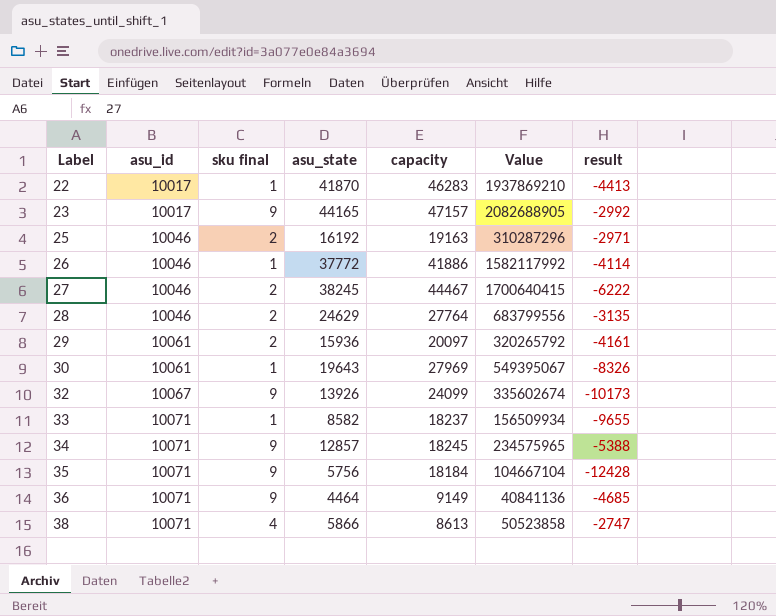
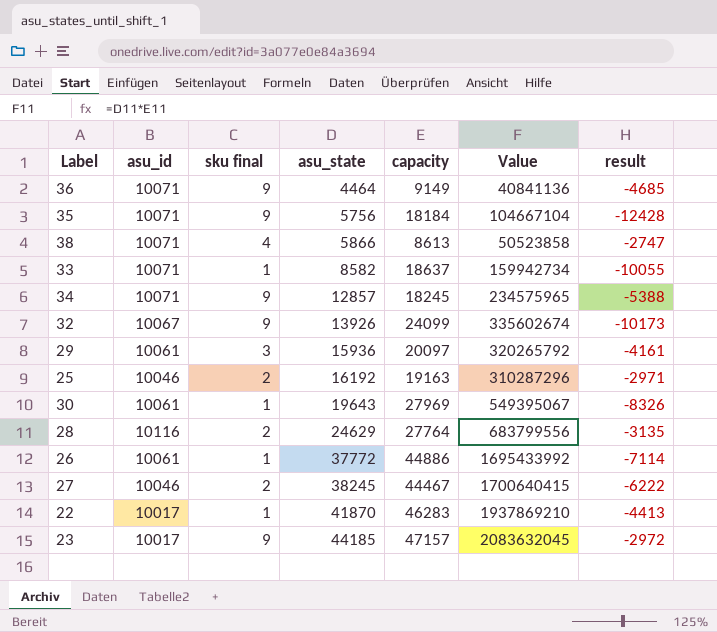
row order: Label ascending -> asu_state ascending
33 | capacity: 18237 -> 18637
33 | Value: 156509934 -> 159942734
33 | result: -9655 -> -10055
29 | sku final: 2 -> 3
28 | asu_id: 10046 -> 10116
26 | asu_id: 10046 -> 10061
26 | capacity: 41886 -> 44886
26 | Value: 1582117992 -> 1695433992
26 | result: -4114 -> -7114
23 | asu_state: 44165 -> 44185
23 | Value: 2082688905 -> 2083632045
23 | result: -2992 -> -2972

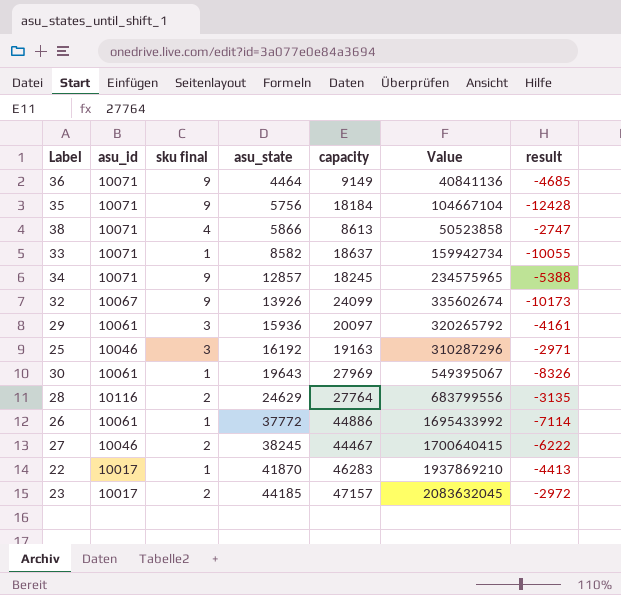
25 | sku final: 2 -> 3
23 | sku final: 9 -> 2

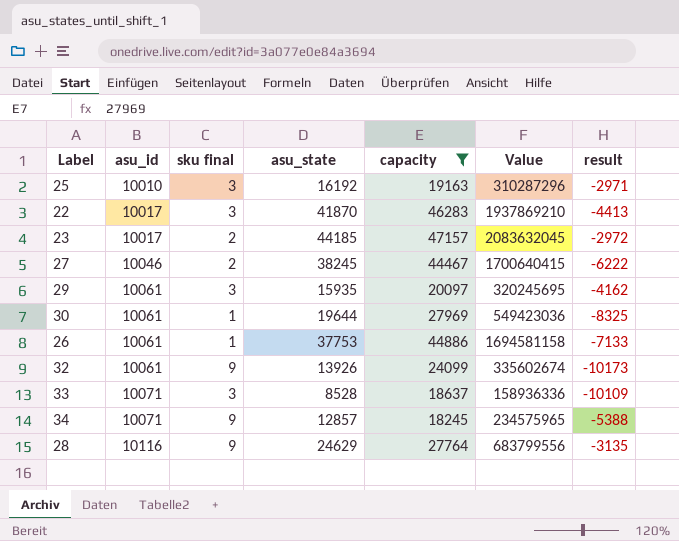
filter: none -> capacity >= 18245
row order: asu_state ascending -> asu_id ascending
25 | asu_id: 10046 -> 10010
22 | sku final: 1 -> 3
29 | asu_state: 15936 -> 15935
29 | Value: 320265792 -> 320245695
29 | result: -4161 -> -4162
30 | asu_state: 19643 -> 19644
30 | Value: 549395067 -> 549423036
30 | result: -8326 -> -8325
26 | asu_state: 37772 -> 37753
26 | Value: 1695433992 -> 1694581158
26 | result: -7114 -> -7133
32 | asu_id: 10067 -> 10061
33 | sku final: 1 -> 3
33 | asu_state: 8582 -> 8528
33 | Value: 159942734 -> 158936336
33 | result: -10055 -> -10109
28 | sku final: 2 -> 9

